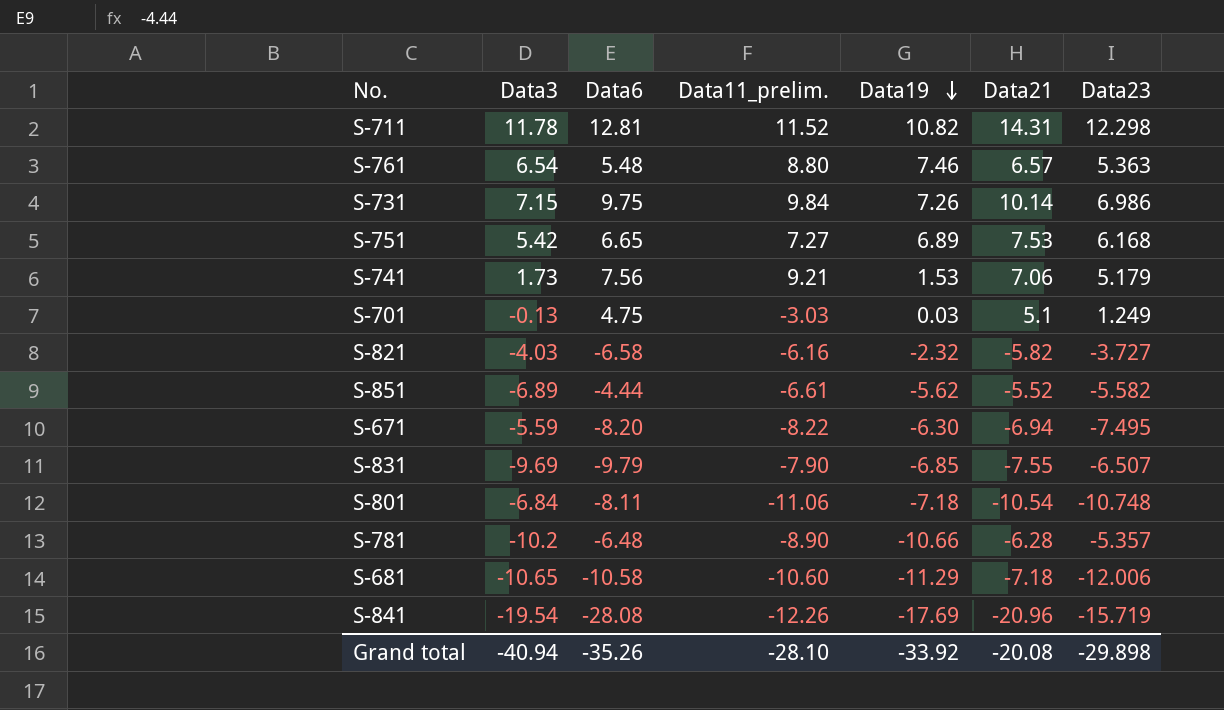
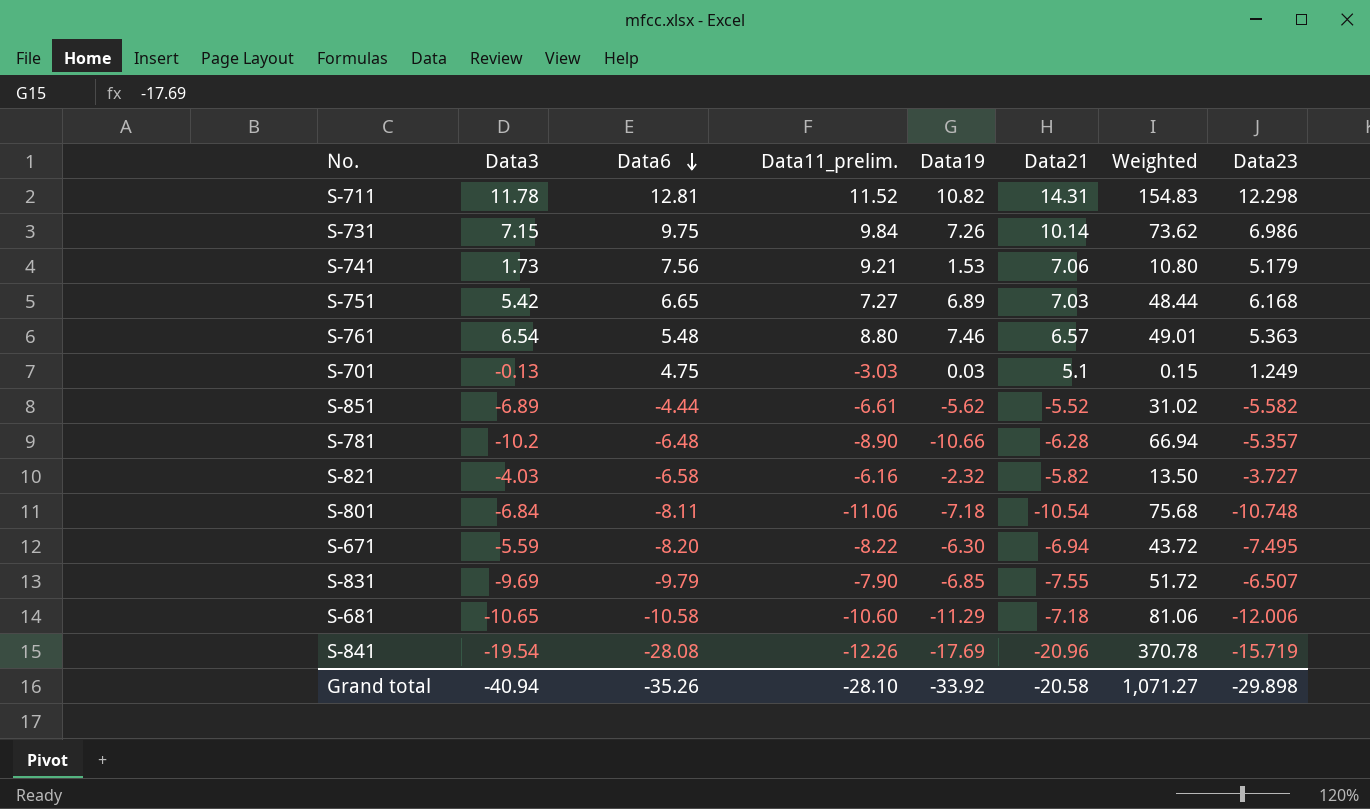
row order: Data19 descending -> Data6 descending
column Weighted | formula: none -> [Data19] * [Data21]
S-751 | Data21: 7.53 -> 7.03
Grand total | Data21: -20.08 -> -20.58

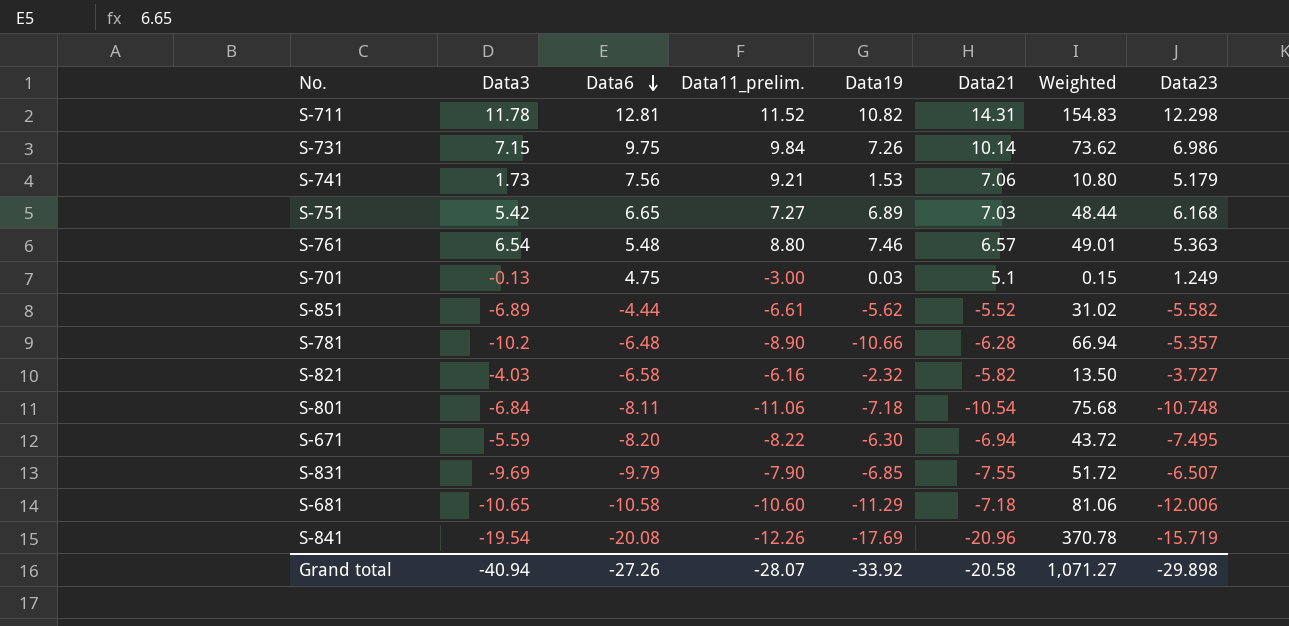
S-701 | Data11_prelim.: -3.03 -> -3.00
S-841 | Data6: -28.08 -> -20.08
Grand total | Data6: -35.26 -> -27.26
Grand total | Data11_prelim.: -28.10 -> -28.07

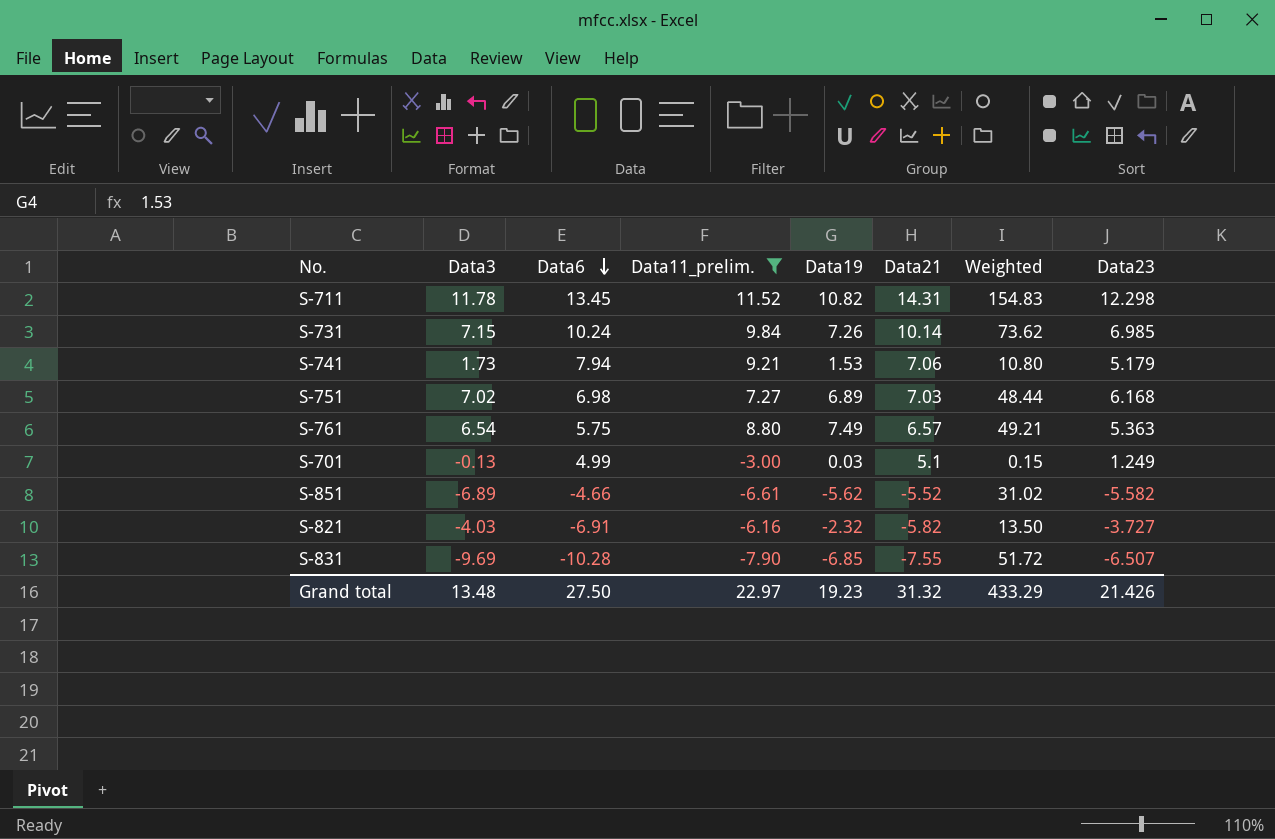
filter: none -> Data11_prelim. >= -7.90
S-711 | Data6: 12.81 -> 13.45
S-731 | Data6: 9.75 -> 10.24
S-731 | Data23: 6.986 -> 6.985
S-741 | Data6: 7.56 -> 7.94
S-751 | Data3: 5.42 -> 7.02
S-751 | Data6: 6.65 -> 6.98
S-761 | Data6: 5.48 -> 5.75
S-761 | Data19: 7.46 -> 7.49
S-761 | Weighted: 49.01 -> 49.21
S-701 | Data6: 4.75 -> 4.99
S-851 | Data6: -4.44 -> -4.66
S-821 | Data6: -6.58 -> -6.91
S-831 | Data6: -9.79 -> -10.28
Grand total | Data3: -40.94 -> 13.48
Grand total | Data6: -27.26 -> 27.50
Grand total | Data11_prelim.: -28.07 -> 22.97
Grand total | Data19: -33.92 -> 19.23
Grand total | Data21: -20.58 -> 31.32
Grand total | Weighted: 1,071.27 -> 433.29
Grand total | Data23: -29.898 -> 21.426

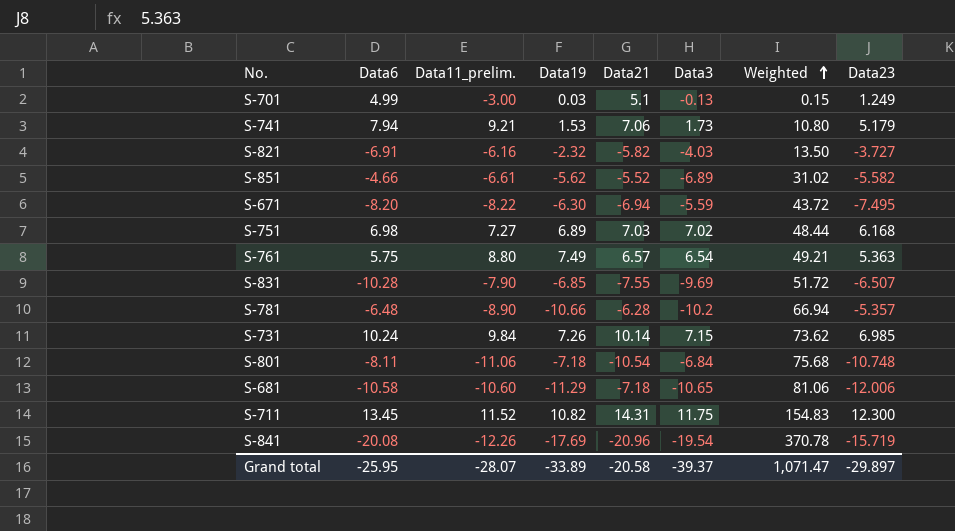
filter: Data11_prelim. >= -7.90 -> none
row order: Data6 descending -> Weighted ascending
column Data3 | position: 2 -> 6
S-711 | Data3: 11.78 -> 11.75
S-711 | Data23: 12.298 -> 12.300
Grand total | Data6: 27.50 -> -25.95
Grand total | Data11_prelim.: 22.97 -> -28.07
Grand total | Data19: 19.23 -> -33.89
Grand total | Data21: 31.32 -> -20.58
Grand total | Data3: 13.48 -> -39.37
Grand total | Weighted: 433.29 -> 1,071.47
Grand total | Data23: 21.426 -> -29.897

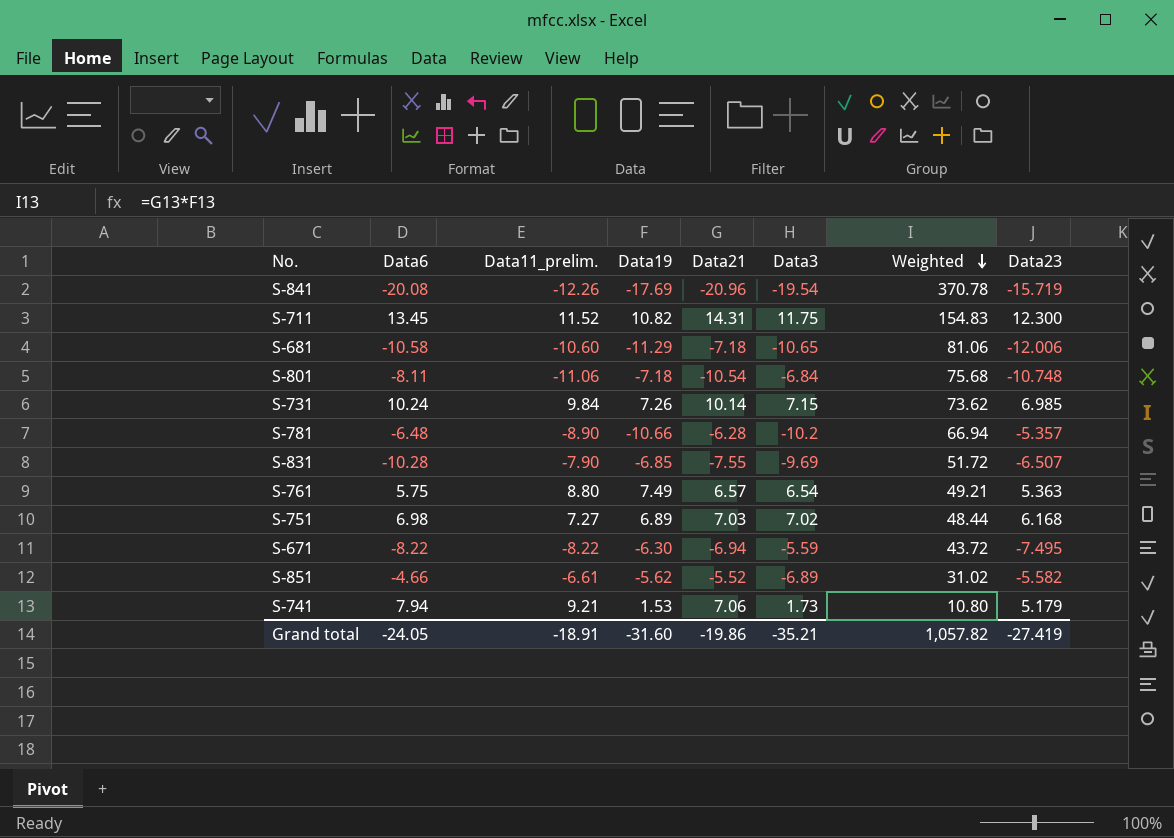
row order: Weighted ascending -> Weighted descending
row S-701: 4.99 | -3.00 | 0.03 | 5.1 | -0.13 | 0.15 | 1.249 -> none
row S-821: -6.91 | -6.16 | -2.32 | -5.82 | -4.03 | 13.50 | -3.727 -> none
S-671 | Data6: -8.20 -> -8.22
Grand total | Data6: -25.95 -> -24.05
Grand total | Data11_prelim.: -28.07 -> -18.91
Grand total | Data19: -33.89 -> -31.60
Grand total | Data21: -20.58 -> -19.86
Grand total | Data3: -39.37 -> -35.21
Grand total | Weighted: 1,071.47 -> 1,057.82
Grand total | Data23: -29.897 -> -27.419

